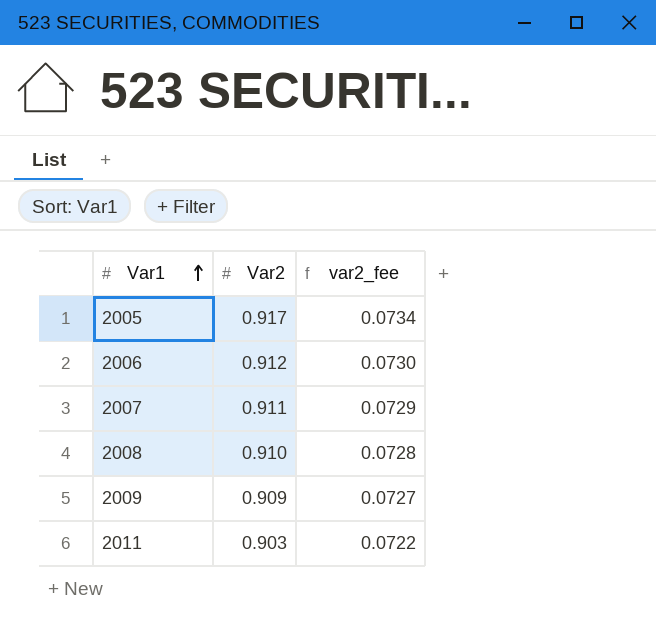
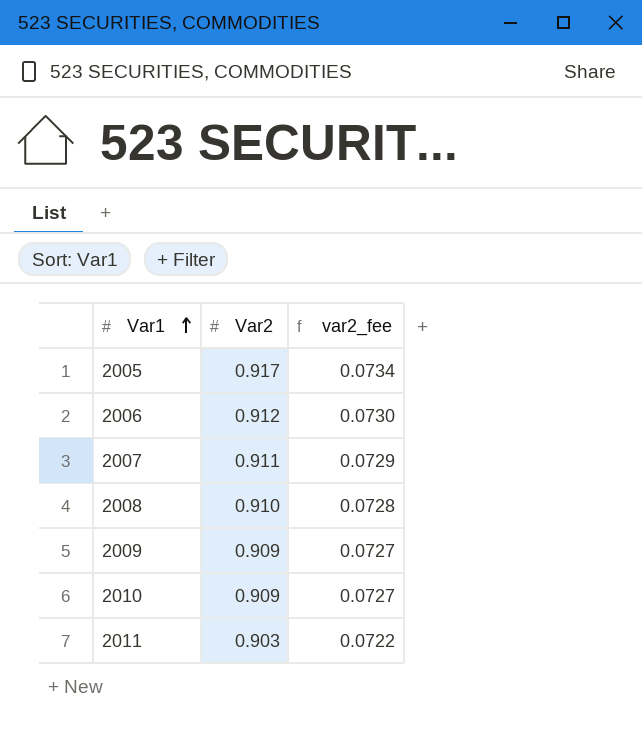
row 2010: none -> 0.909 | 0.0727

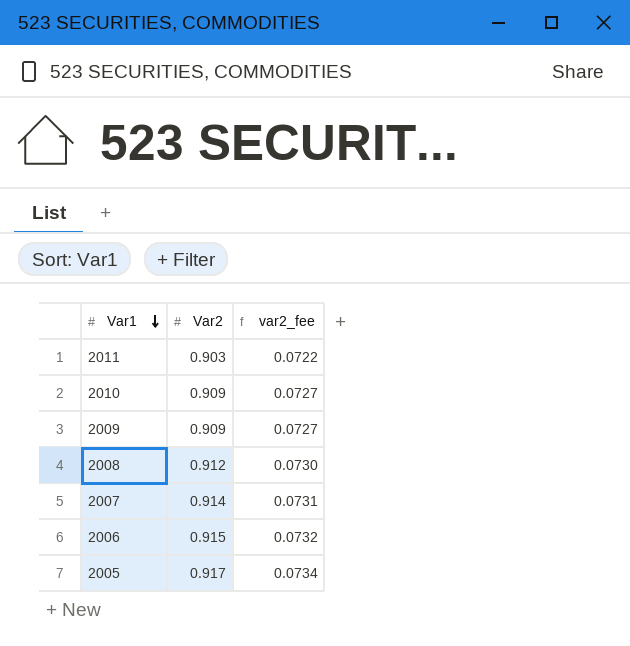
row order: Var1 ascending -> Var1 descending
2008 | Var2: 0.910 -> 0.912
2008 | var2_fee: 0.0728 -> 0.0730
2007 | Var2: 0.911 -> 0.914
2007 | var2_fee: 0.0729 -> 0.0731
2006 | Var2: 0.912 -> 0.915
2006 | var2_fee: 0.0730 -> 0.0732

